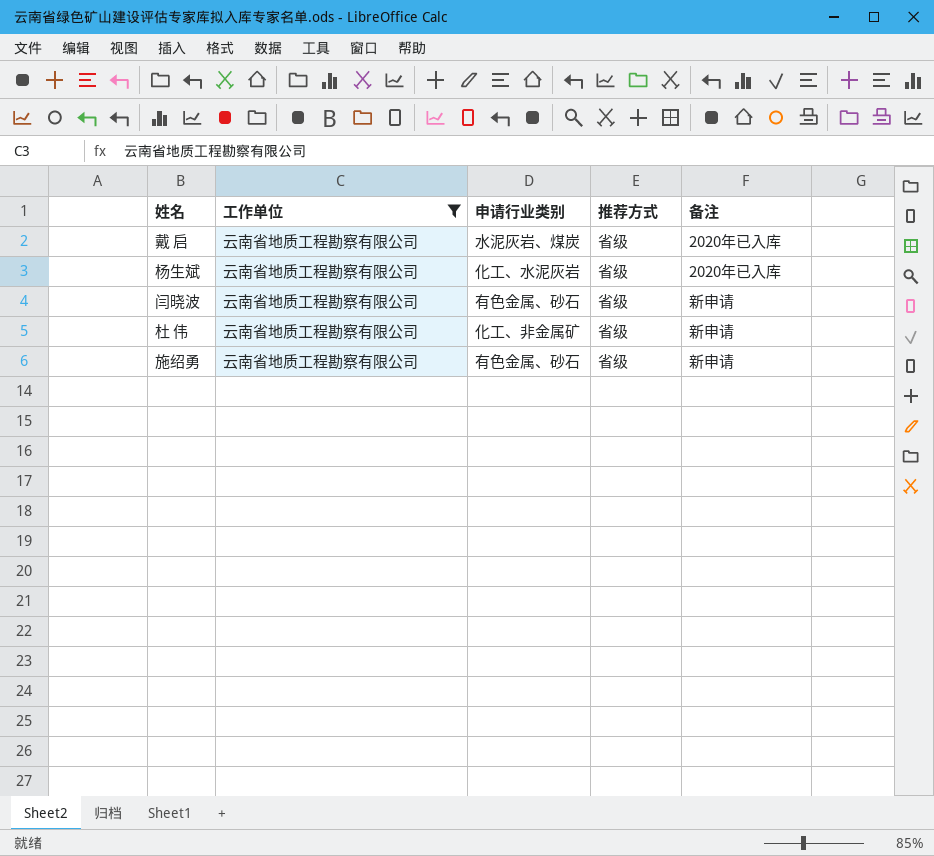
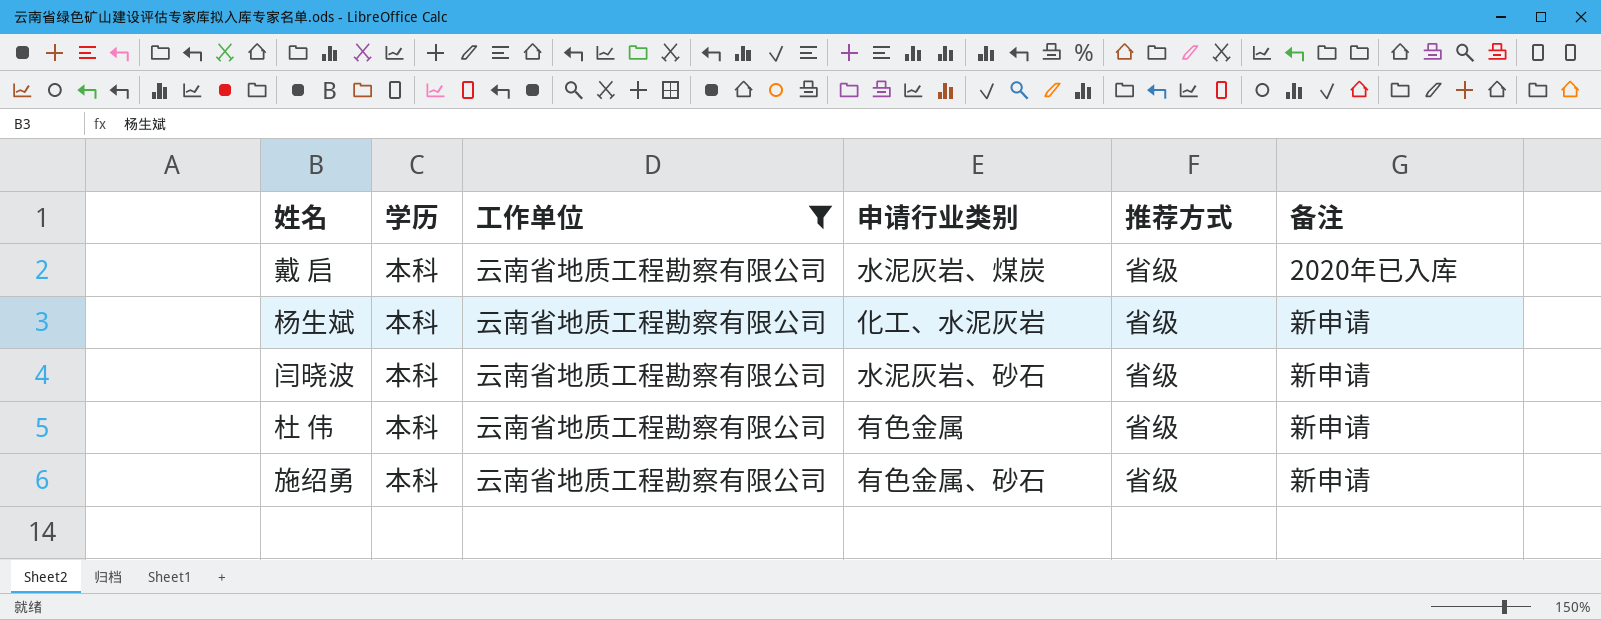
column 学历 | position: none -> 2
杨生斌 | 备注: 2020年已入库 -> 新申请
闫晓波 | 申请行业类别: 有色金属、砂石 -> 水泥灰岩、砂石
杜 伟 | 申请行业类别: 化工、非金属矿 -> 有色金属

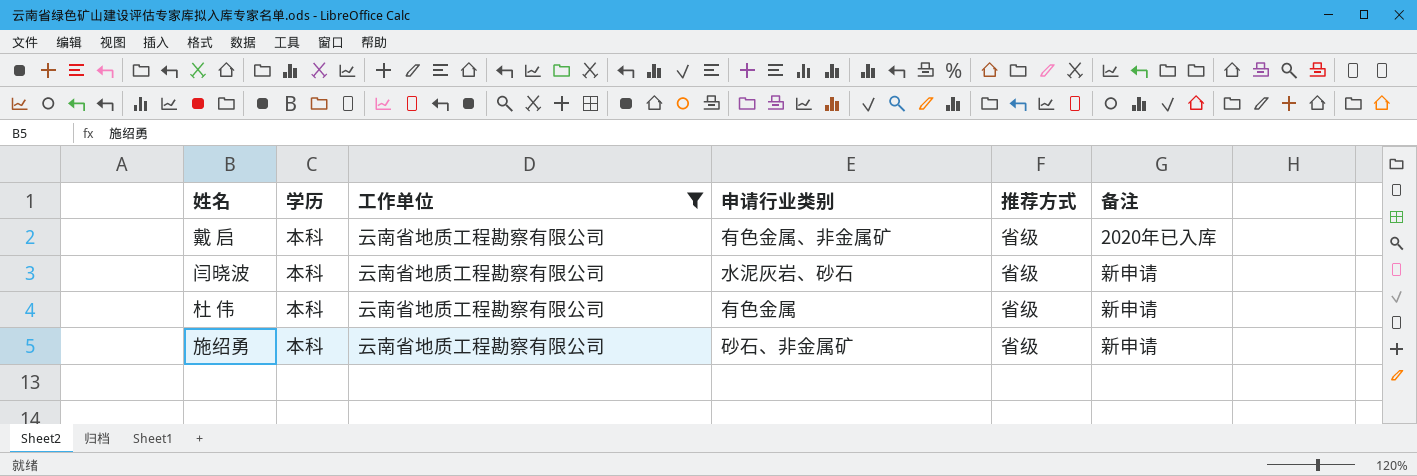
row 杨生斌: 本科 | 云南省地质工程勘察有限公司 | 化工、水泥灰岩 | 省级 | 新申请 -> none
戴 启 | 申请行业类别: 水泥灰岩、煤炭 -> 有色金属、非金属矿
施绍勇 | 申请行业类别: 有色金属、砂石 -> 砂石、非金属矿

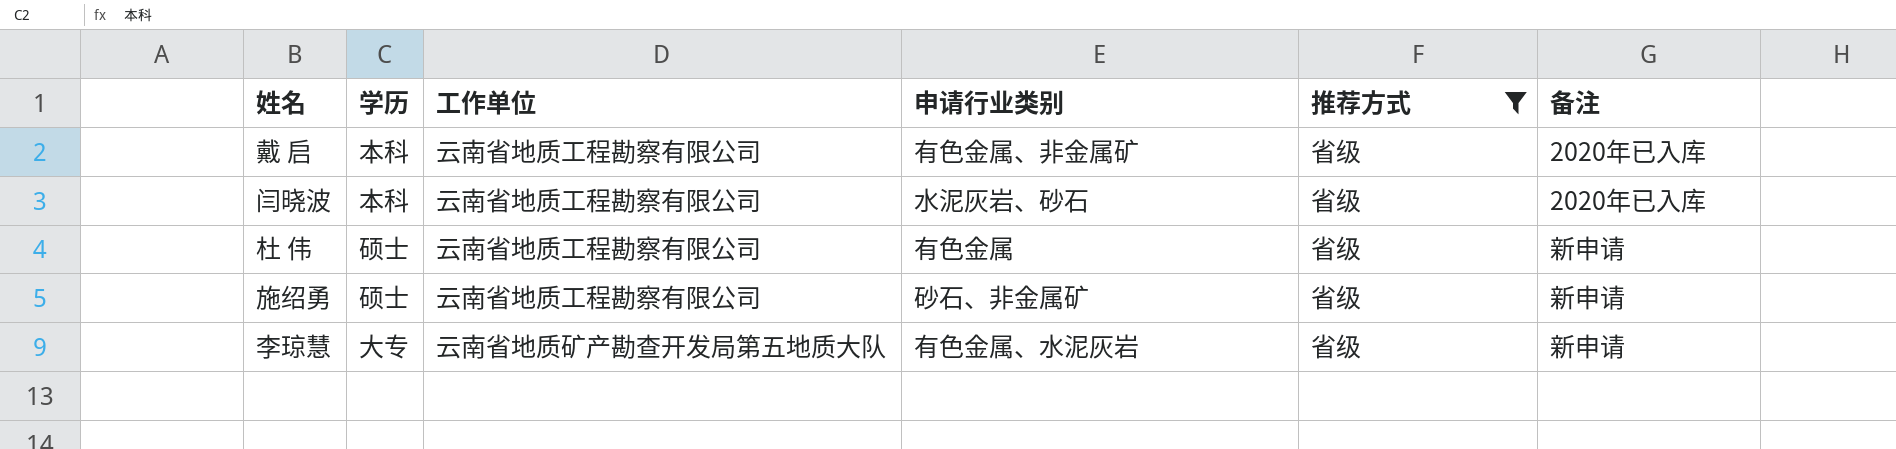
filter: 工作单位 = 云南省地质工程勘察有限公司 -> 推荐方式 = 省级
闫晓波 | 备注: 新申请 -> 2020年已入库
杜 伟 | 学历: 本科 -> 硕士
施绍勇 | 学历: 本科 -> 硕士

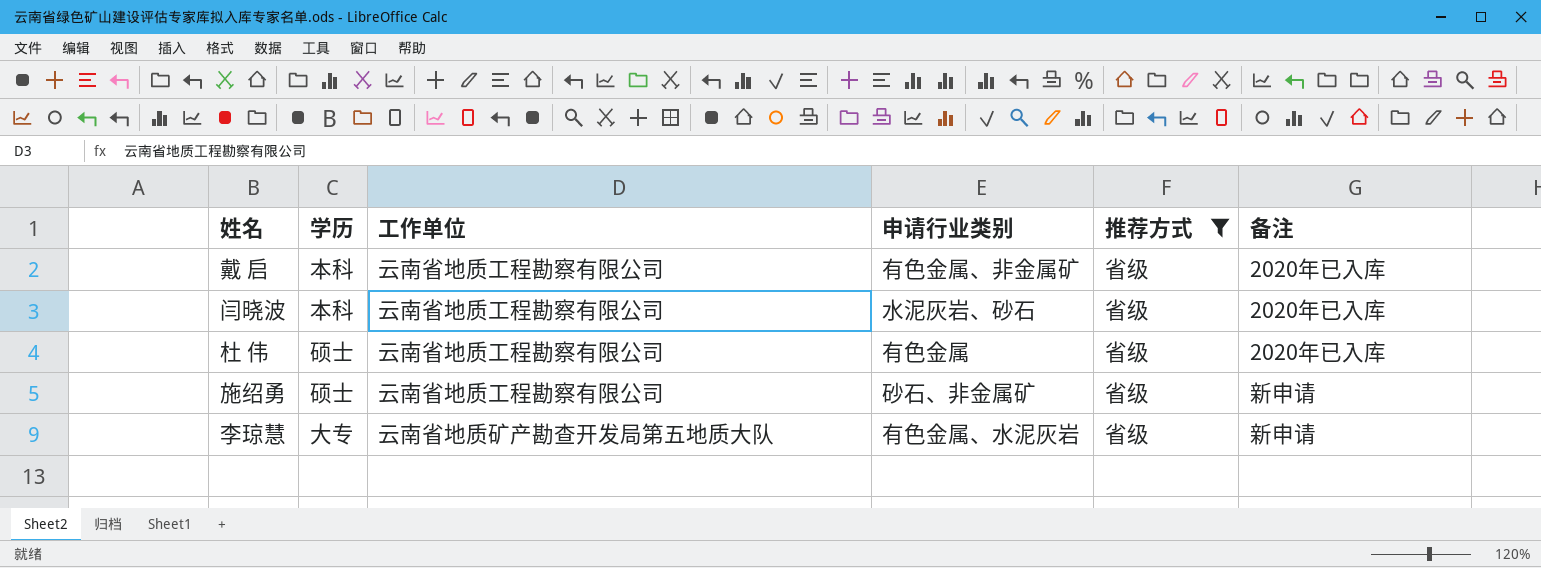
杜 伟 | 备注: 新申请 -> 2020年已入库

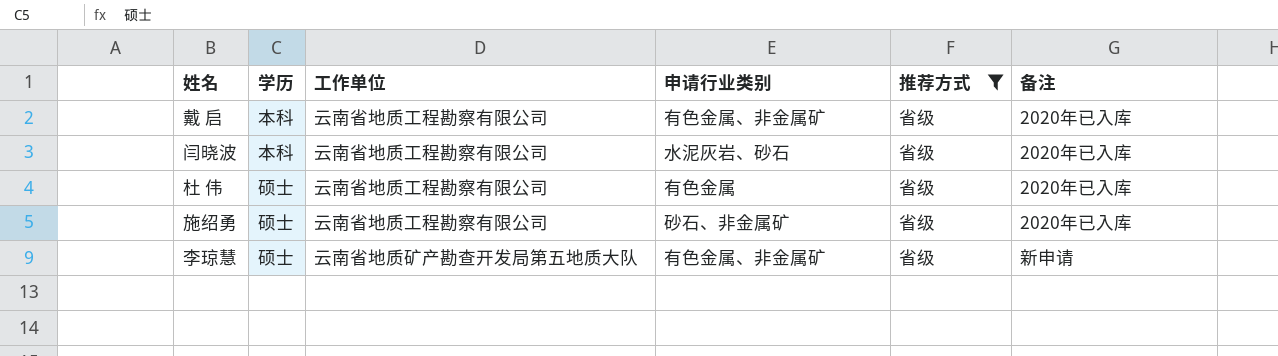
施绍勇 | 备注: 新申请 -> 2020年已入库
李琼慧 | 学历: 大专 -> 硕士
李琼慧 | 申请行业类别: 有色金属、水泥灰岩 -> 有色金属、非金属矿

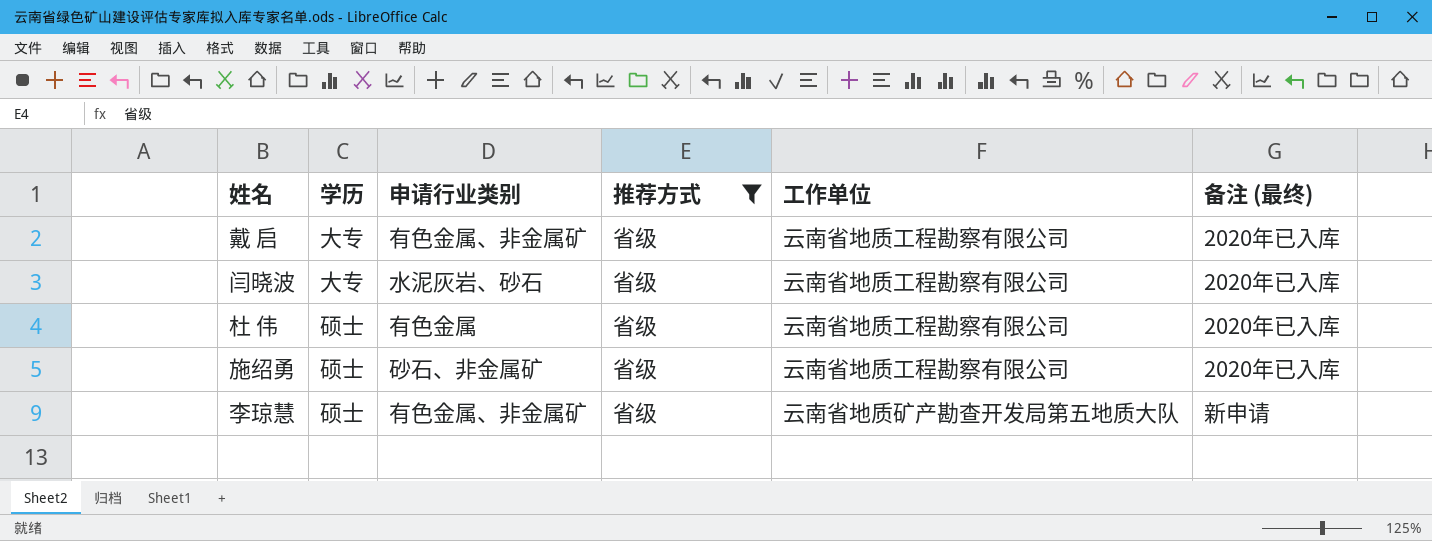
column 工作单位 | position: 3 -> 5
column name: 备注 -> 备注 (最终)
戴 启 | 学历: 本科 -> 大专
闫晓波 | 学历: 本科 -> 大专

